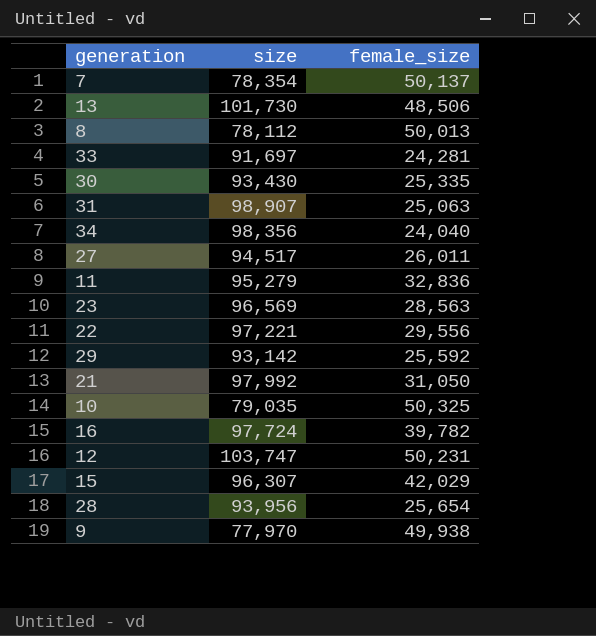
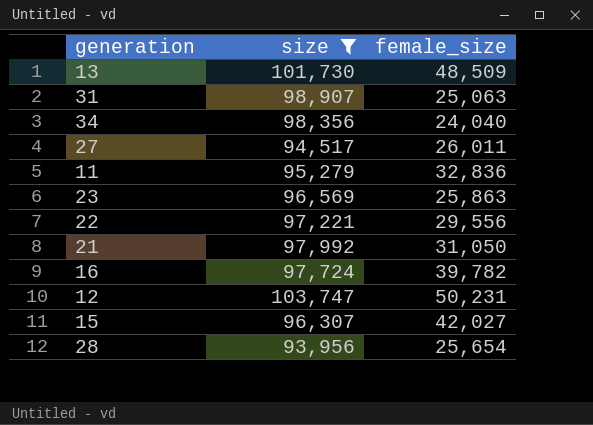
filter: none -> size >= 93,956
13 | female_size: 48,506 -> 48,509
23 | female_size: 28,563 -> 25,863
15 | female_size: 42,029 -> 42,027

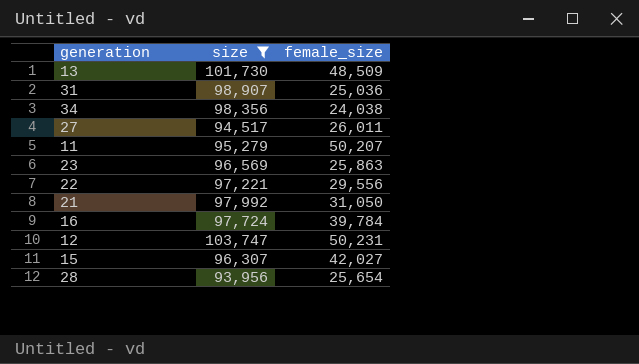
31 | female_size: 25,063 -> 25,036
34 | female_size: 24,040 -> 24,038
11 | female_size: 32,836 -> 50,207
16 | female_size: 39,782 -> 39,784

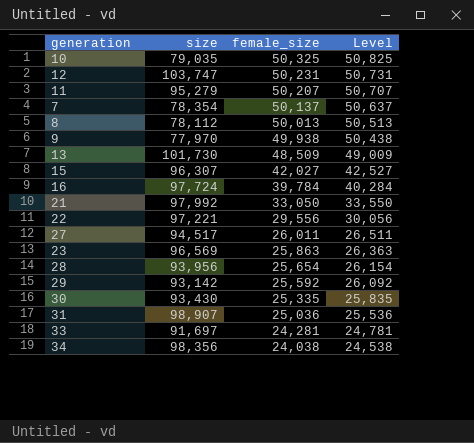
filter: size >= 93,956 -> none
row order: none -> female_size descending
column Level | formula: none -> [female_size] + 500
21 | female_size: 31,050 -> 33,050

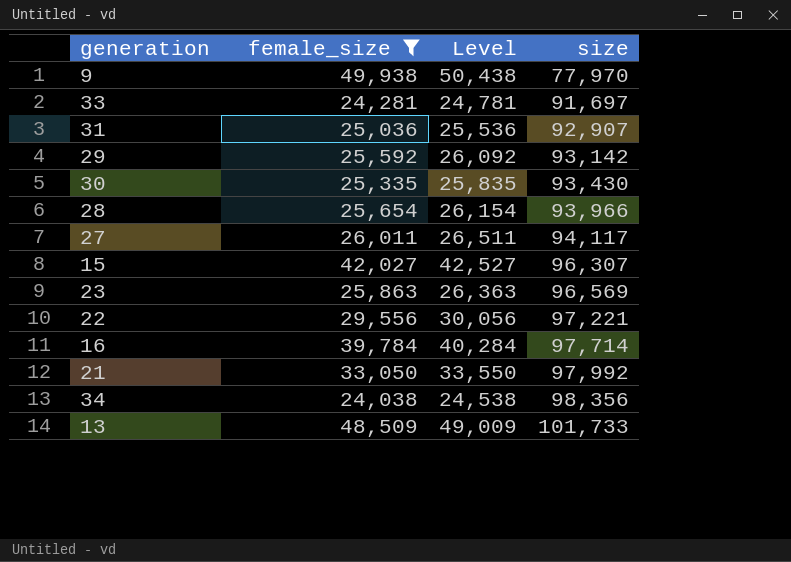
filter: none -> female_size <= 49,938
row order: female_size descending -> size ascending
column size | position: 2 -> 4
31 | size: 98,907 -> 92,907
28 | size: 93,956 -> 93,966
27 | size: 94,517 -> 94,117
16 | size: 97,724 -> 97,714
13 | size: 101,730 -> 101,733

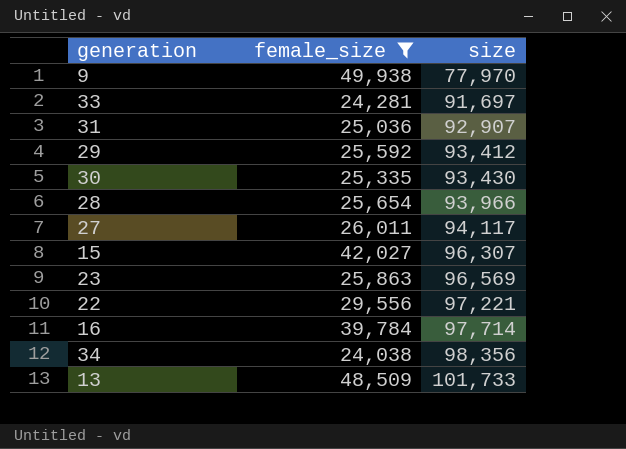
column Level | formula: [female_size] + 500 -> none
row 21: 33,050 | 33,550 | 97,992 -> none
29 | size: 93,142 -> 93,412

